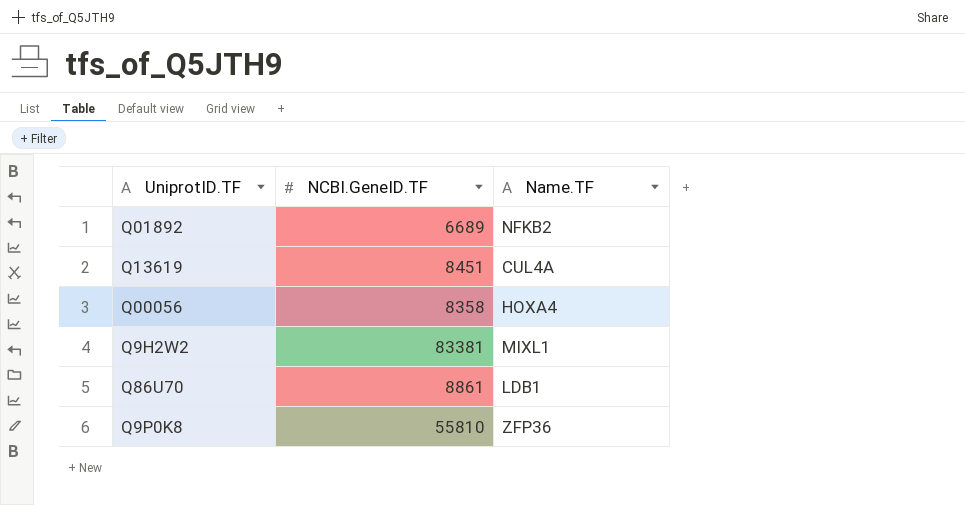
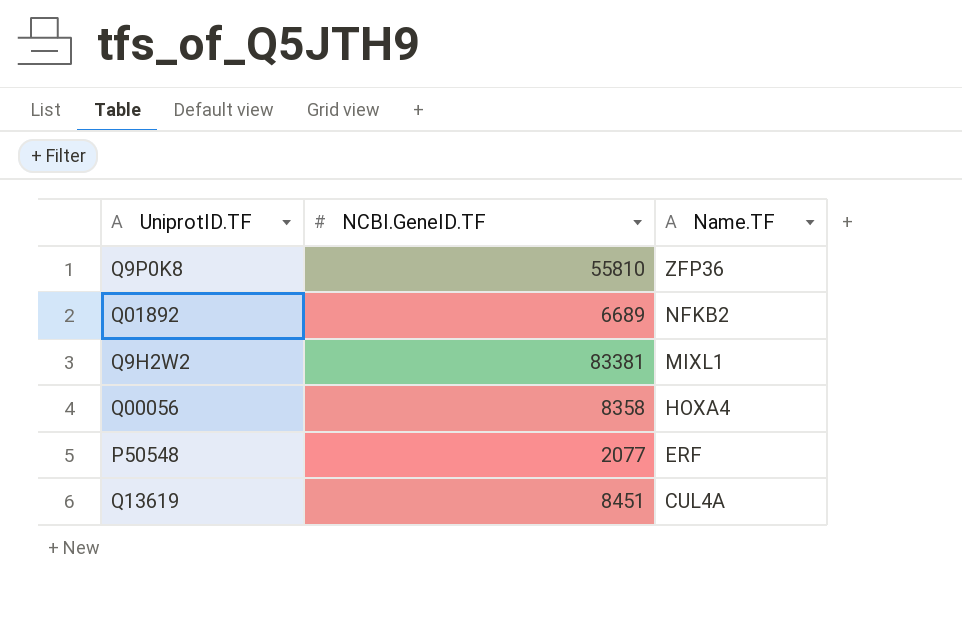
row order: none -> Name.TF descending
row Q86U70: 8861 | LDB1 -> none
row P50548: none -> 2077 | ERF

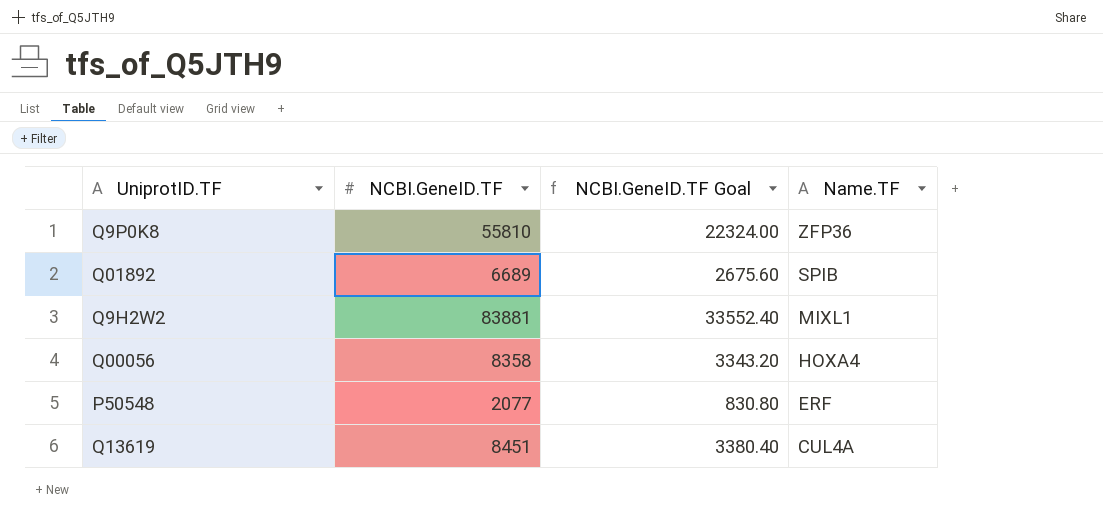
column NCBI.GeneID.TF Goal | formula: none -> [NCBI.GeneID.TF] * 0.4
Q01892 | Name.TF: NFKB2 -> SPIB
Q9H2W2 | NCBI.GeneID.TF: 83381 -> 83881

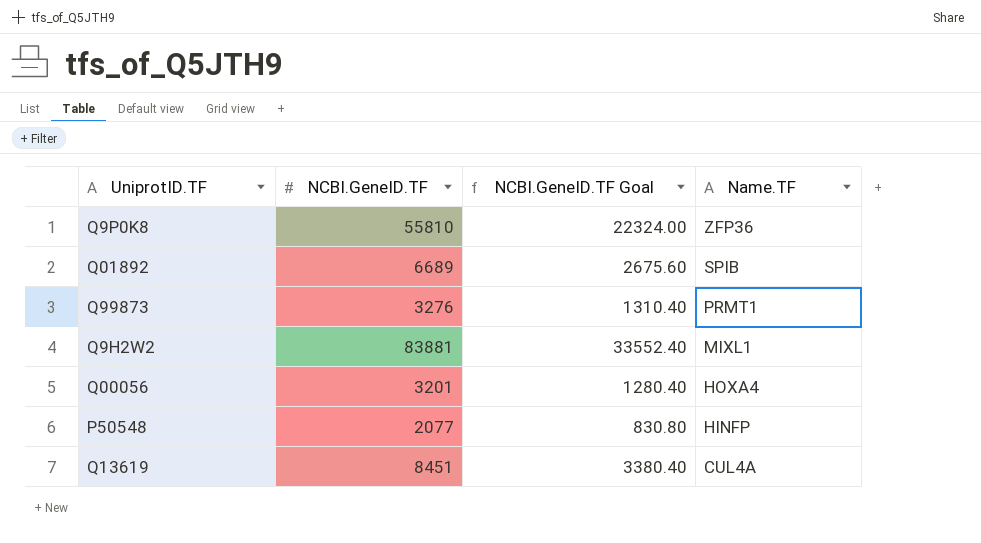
row Q99873: none -> 3276 | 1310.40 | PRMT1
Q00056 | NCBI.GeneID.TF: 8358 -> 3201
Q00056 | NCBI.GeneID.TF Goal: 3343.20 -> 1280.40
P50548 | Name.TF: ERF -> HINFP

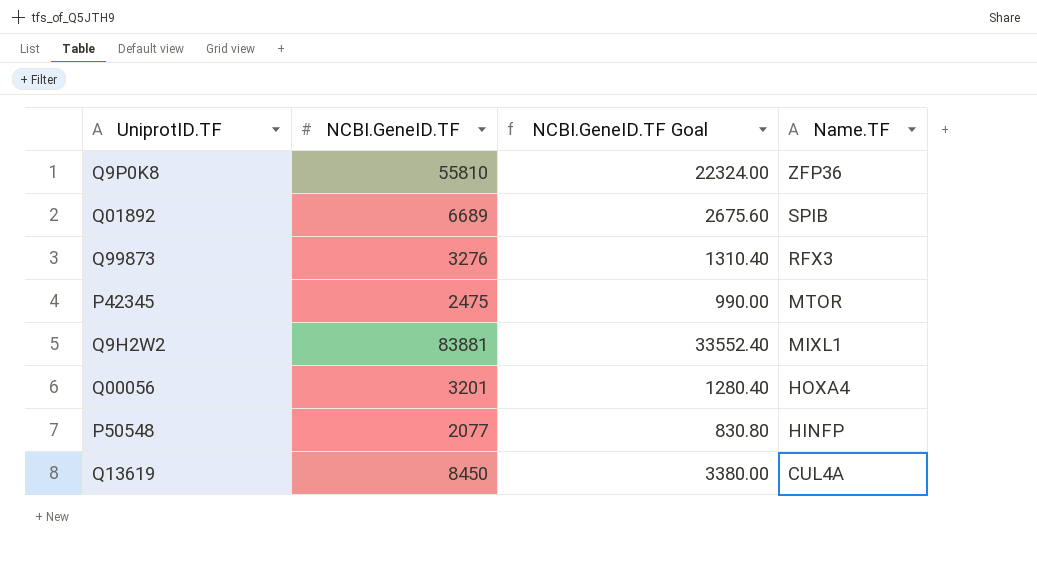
Q99873 | Name.TF: PRMT1 -> RFX3
row P42345: none -> 2475 | 990.00 | MTOR
Q13619 | NCBI.GeneID.TF: 8451 -> 8450
Q13619 | NCBI.GeneID.TF Goal: 3380.40 -> 3380.00

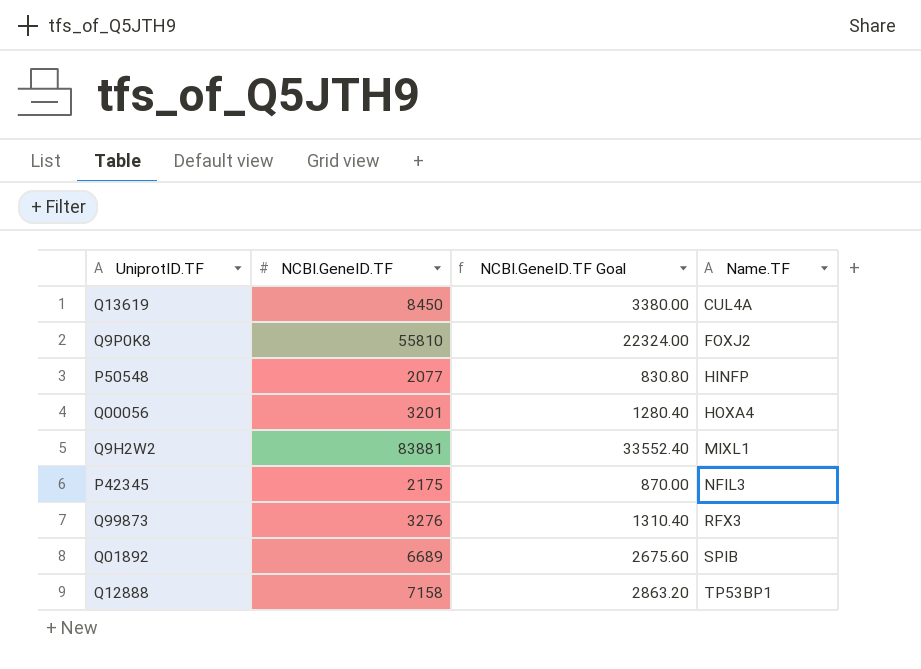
row order: Name.TF descending -> Name.TF ascending
Q9P0K8 | Name.TF: ZFP36 -> FOXJ2
P42345 | NCBI.GeneID.TF: 2475 -> 2175
P42345 | NCBI.GeneID.TF Goal: 990.00 -> 870.00
P42345 | Name.TF: MTOR -> NFIL3
row Q12888: none -> 7158 | 2863.20 | TP53BP1

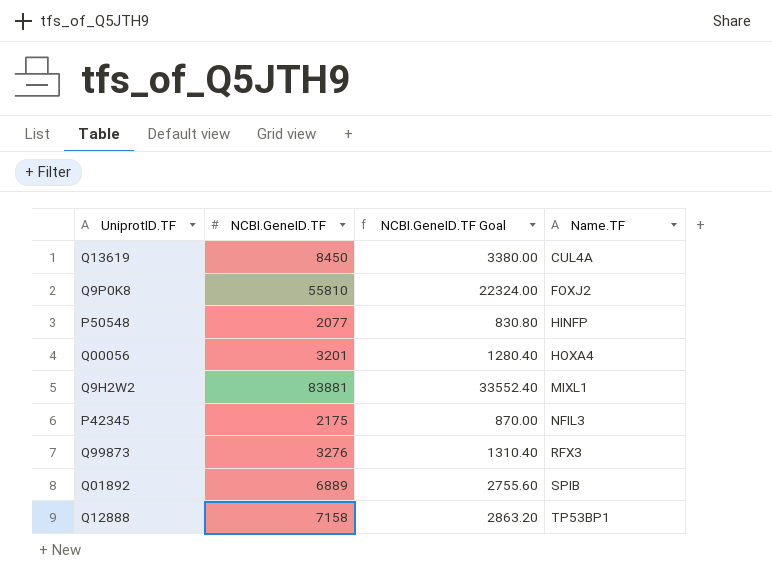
Q01892 | NCBI.GeneID.TF: 6689 -> 6889
Q01892 | NCBI.GeneID.TF Goal: 2675.60 -> 2755.60

